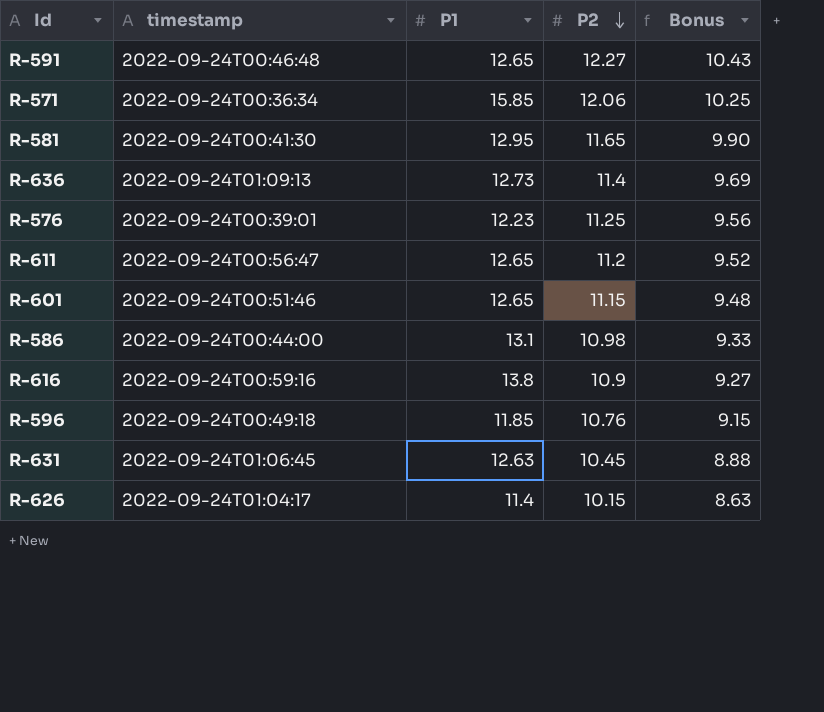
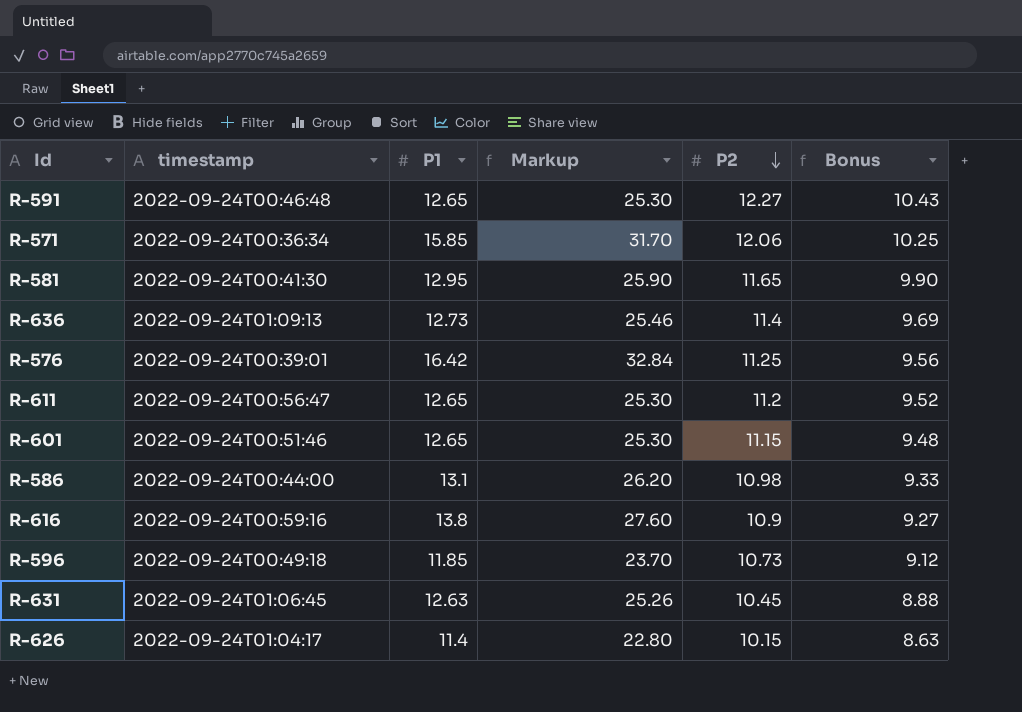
column Markup | formula: none -> [P1] * 2
R-576 | P1: 12.23 -> 16.42
R-596 | P2: 10.76 -> 10.73
R-596 | Bonus: 9.15 -> 9.12

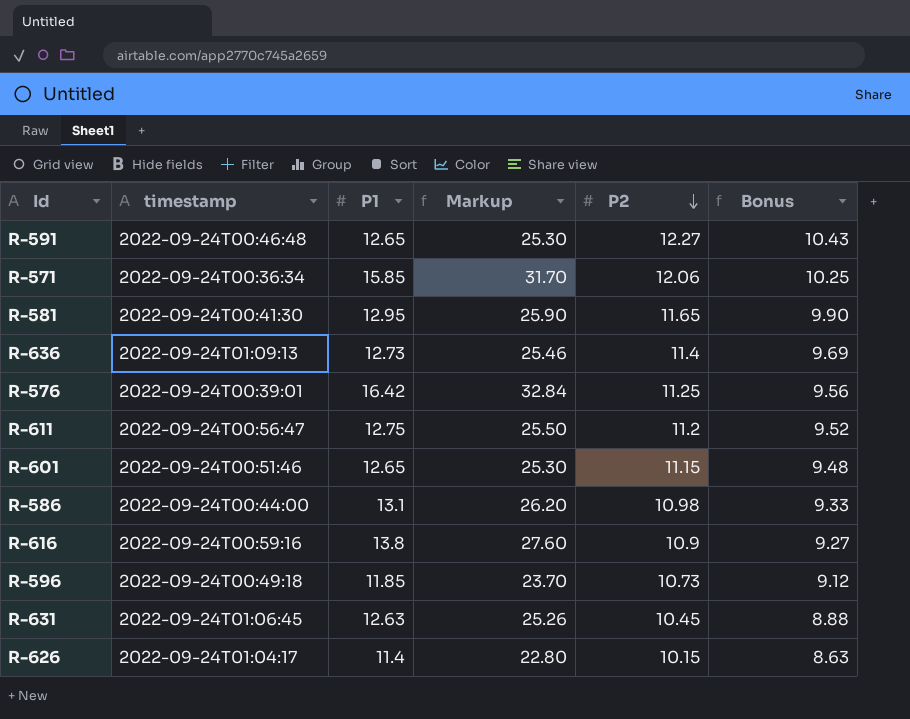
R-611 | P1: 12.65 -> 12.75
R-611 | Markup: 25.30 -> 25.50

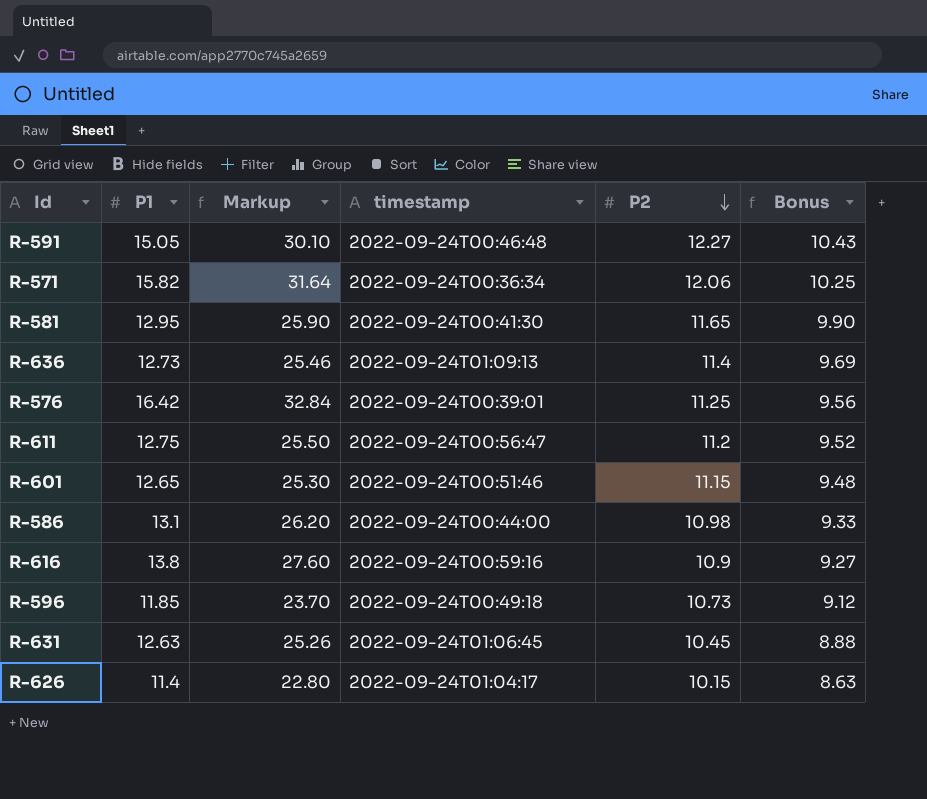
column timestamp | position: 2 -> 4
R-591 | P1: 12.65 -> 15.05
R-591 | Markup: 25.30 -> 30.10
R-571 | P1: 15.85 -> 15.82
R-571 | Markup: 31.70 -> 31.64

